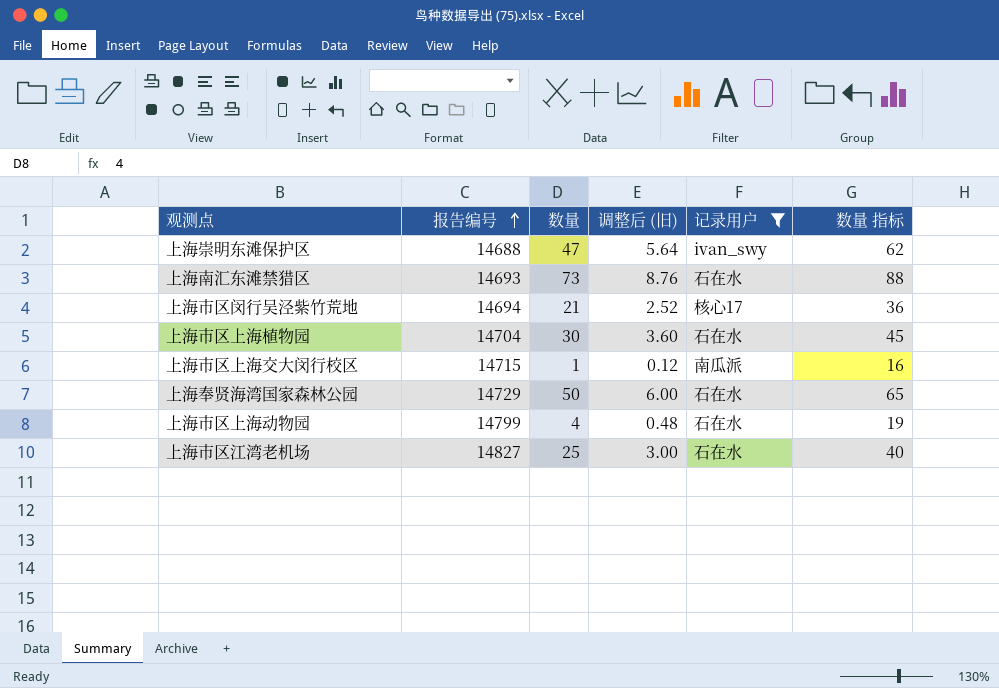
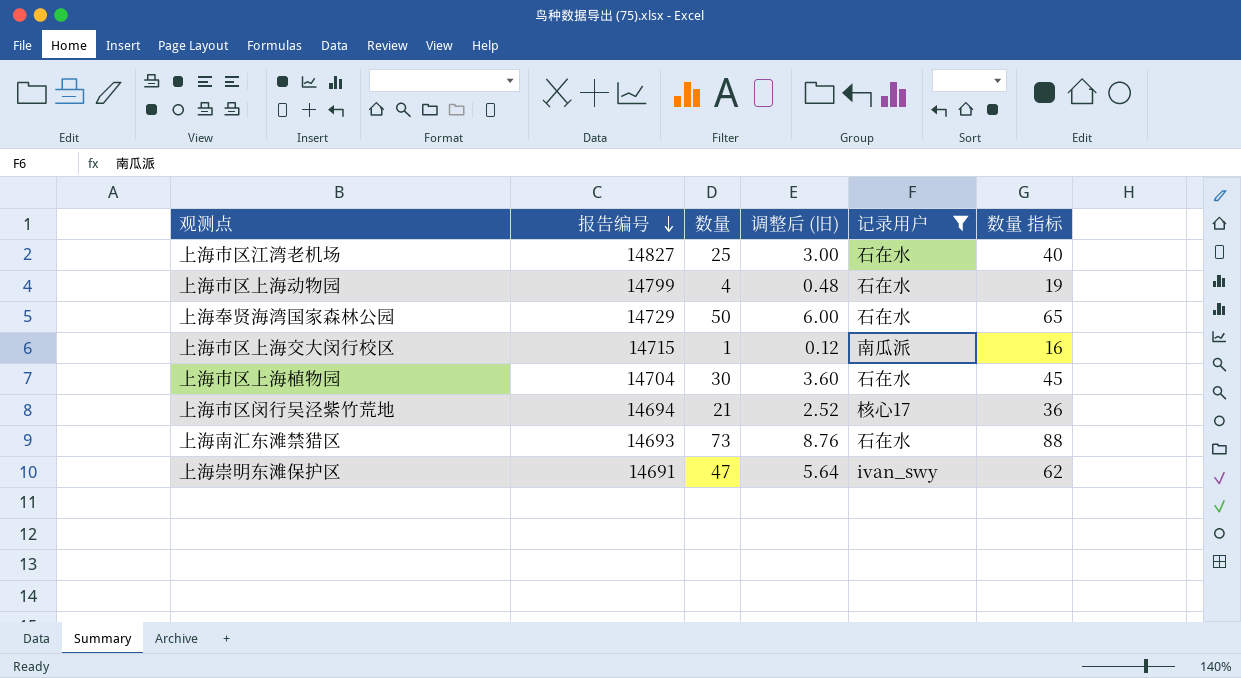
row order: 报告编号 ascending -> 报告编号 descending
上海崇明东滩保护区 | 报告编号: 14688 -> 14691

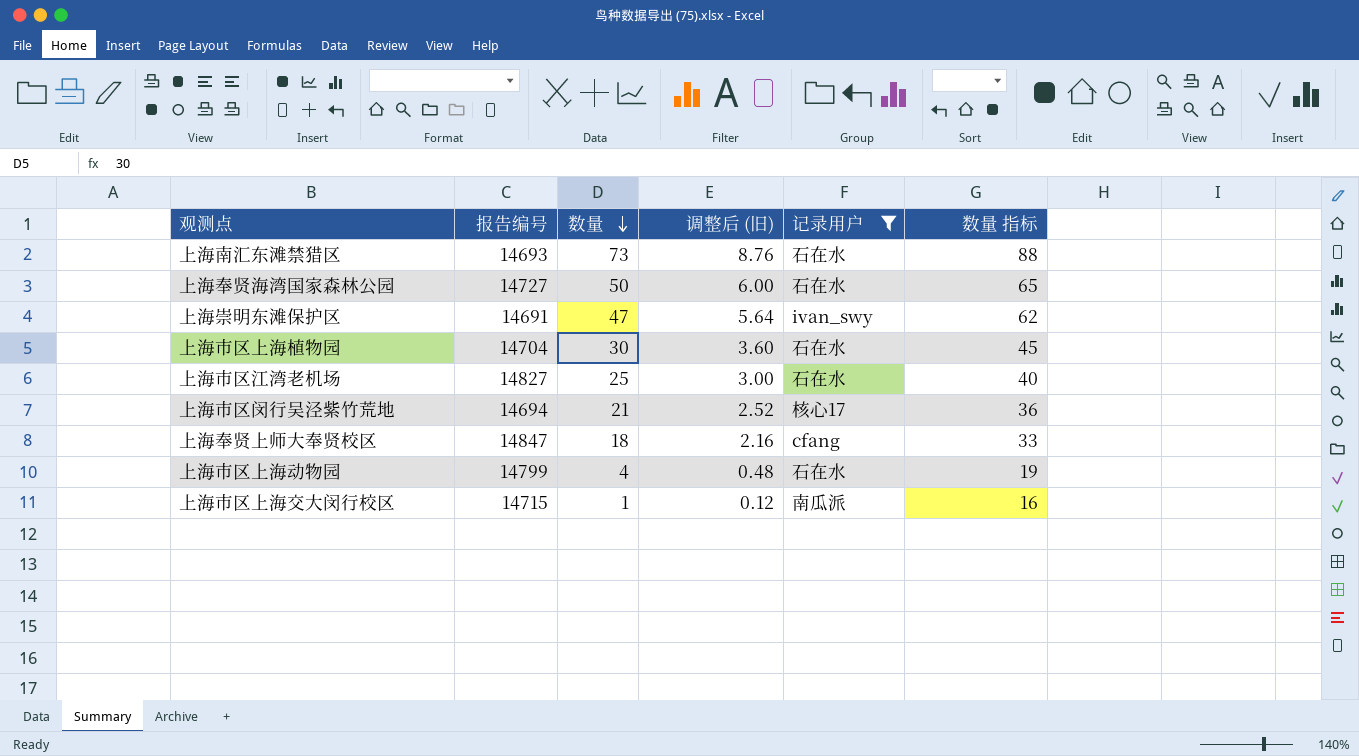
row order: 报告编号 descending -> 数量 descending
上海奉贤海湾国家森林公园 | 报告编号: 14729 -> 14727
row 上海奉贤上师大奉贤校区: none -> 14847 | 18 | 2.16 | cfang | 33

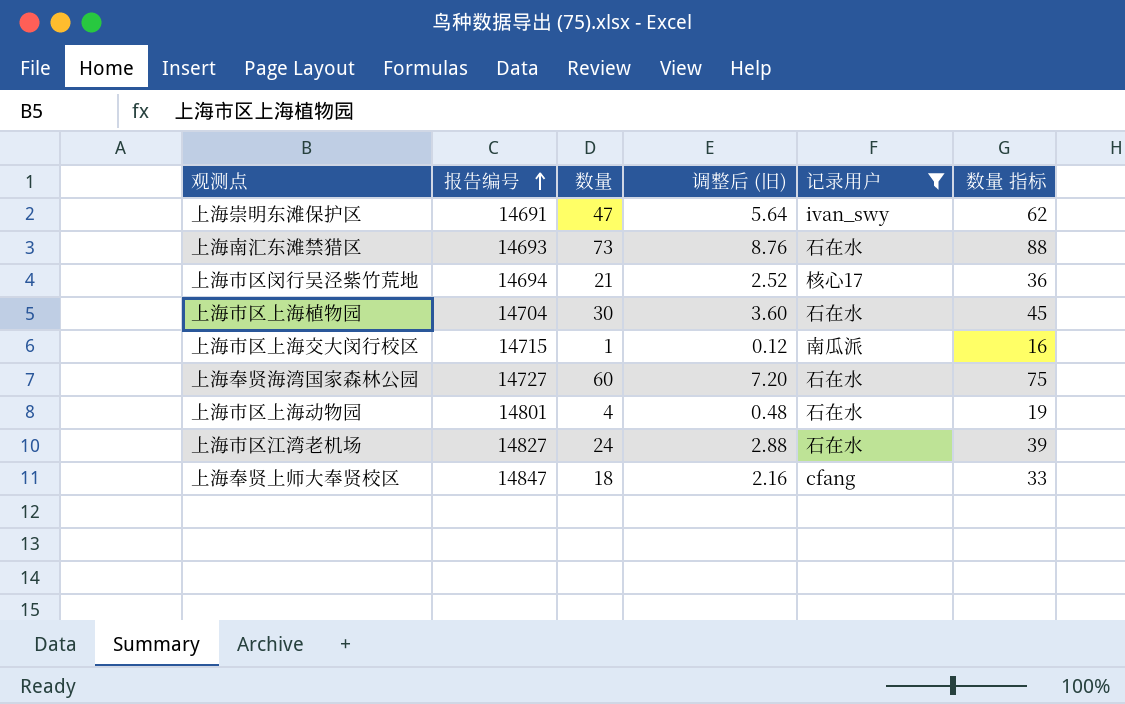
row order: 数量 descending -> 报告编号 ascending
上海奉贤海湾国家森林公园 | 数量: 50 -> 60
上海奉贤海湾国家森林公园 | 调整后 (旧): 6.00 -> 7.20
上海奉贤海湾国家森林公园 | 数量 指标: 65 -> 75
上海市区上海动物园 | 报告编号: 14799 -> 14801
上海市区江湾老机场 | 数量: 25 -> 24
上海市区江湾老机场 | 调整后 (旧): 3.00 -> 2.88
上海市区江湾老机场 | 数量 指标: 40 -> 39

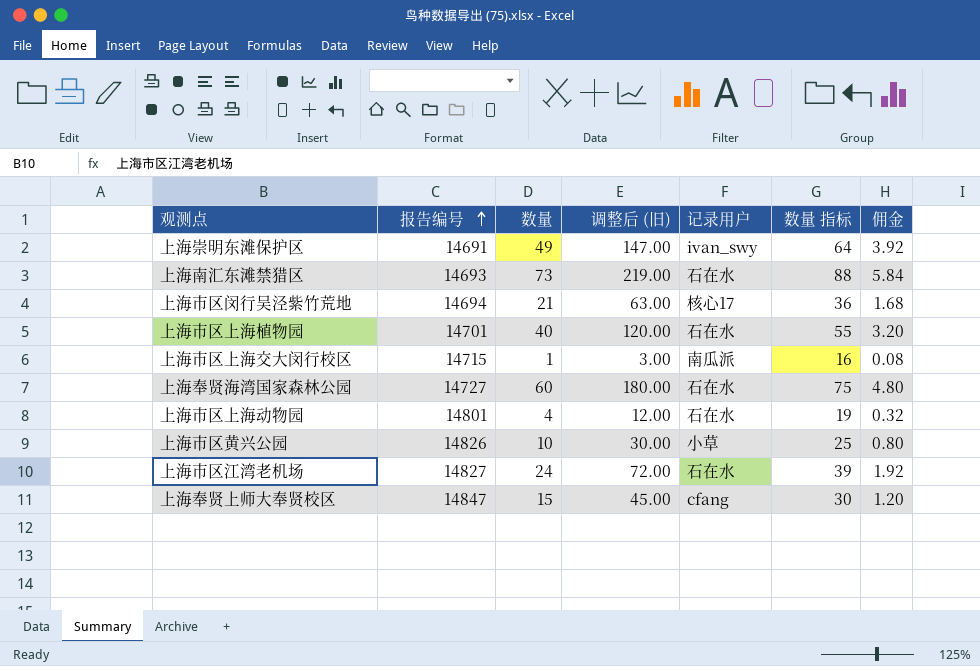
filter: 记录用户 != 小草 -> none
column 调整后 (旧) | formula: [数量] * 0.12 -> [数量] * 3
column 佣金 | formula: none -> [数量] * 0.08
上海崇明东滩保护区 | 数量: 47 -> 49
上海崇明东滩保护区 | 数量 指标: 62 -> 64
上海市区上海植物园 | 报告编号: 14704 -> 14701
上海市区上海植物园 | 数量: 30 -> 40
上海市区上海植物园 | 数量 指标: 45 -> 55
上海奉贤上师大奉贤校区 | 数量: 18 -> 15
上海奉贤上师大奉贤校区 | 数量 指标: 33 -> 30

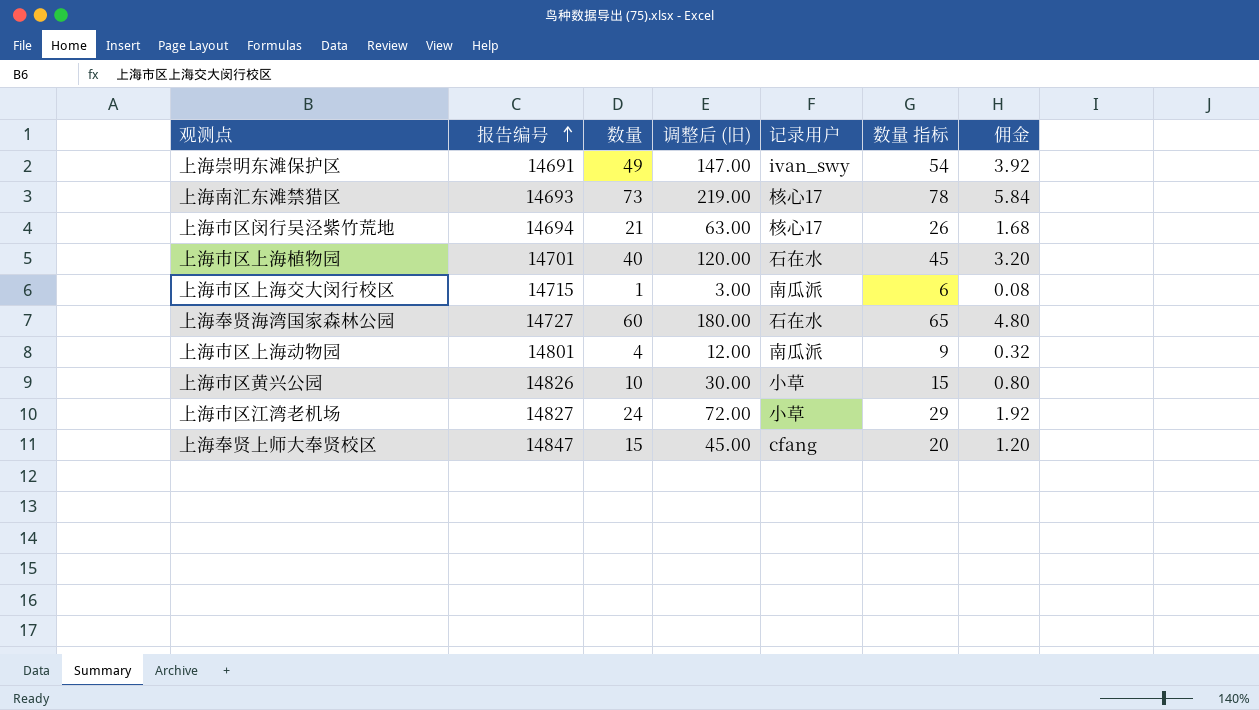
column 数量 指标 | formula: [数量] + 15 -> [数量] + 5
上海南汇东滩禁猎区 | 记录用户: 石在水 -> 核心17
上海市区上海动物园 | 记录用户: 石在水 -> 南瓜派
上海市区江湾老机场 | 记录用户: 石在水 -> 小草

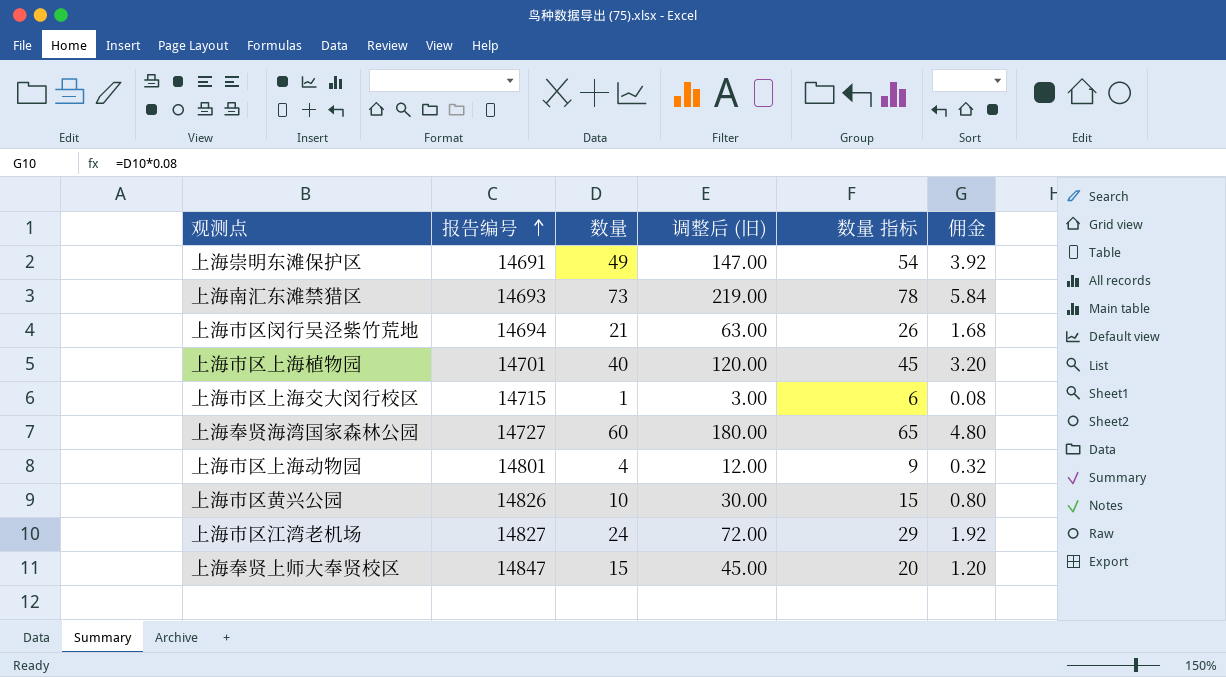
column 记录用户 | position: 5 -> none

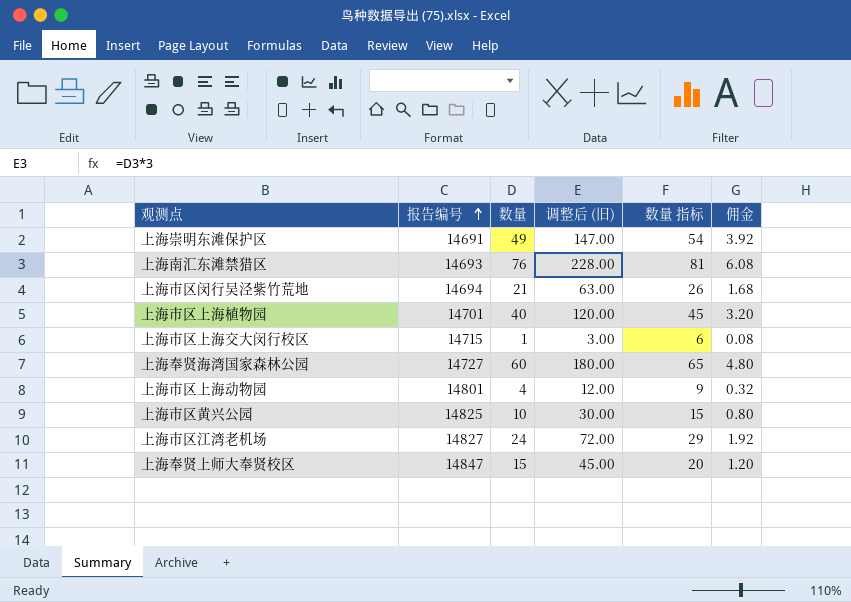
上海南汇东滩禁猎区 | 数量: 73 -> 76
上海南汇东滩禁猎区 | 调整后 (旧): 219.00 -> 228.00
上海南汇东滩禁猎区 | 数量 指标: 78 -> 81
上海南汇东滩禁猎区 | 佣金: 5.84 -> 6.08
上海市区黄兴公园 | 报告编号: 14826 -> 14825

